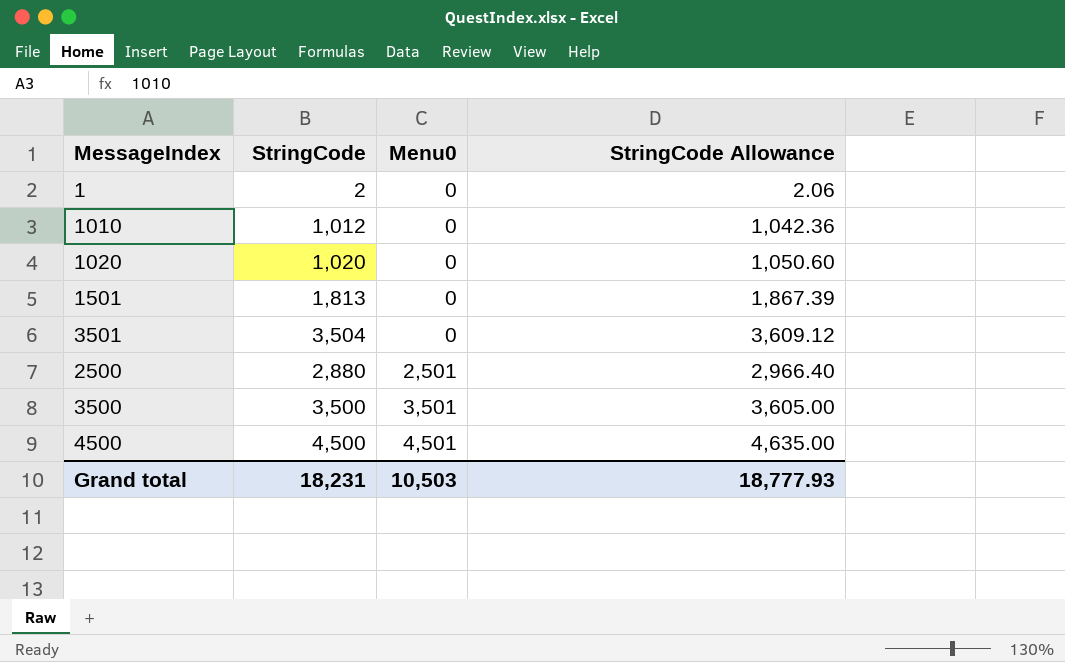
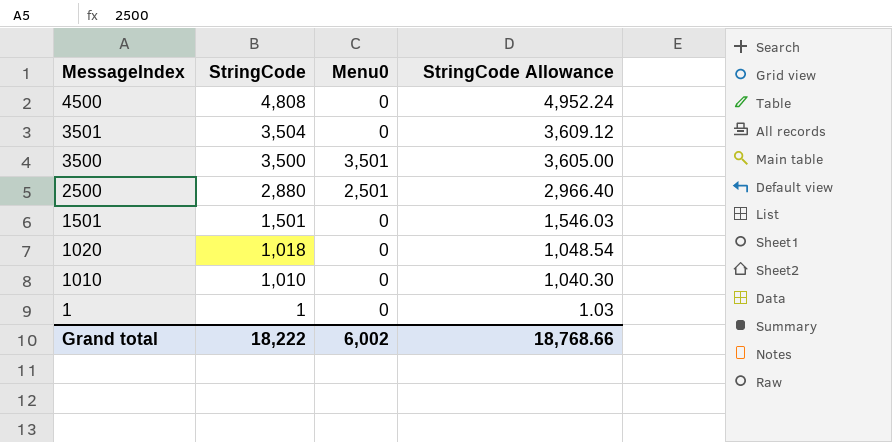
row order: Menu0 ascending -> MessageIndex descending
4500 | StringCode: 4,500 -> 4,808
4500 | Menu0: 4,501 -> 0
4500 | StringCode Allowance: 4,635.00 -> 4,952.24
1501 | StringCode: 1,813 -> 1,501
1501 | StringCode Allowance: 1,867.39 -> 1,546.03
1020 | StringCode: 1,020 -> 1,018
1020 | StringCode Allowance: 1,050.60 -> 1,048.54
1010 | StringCode: 1,012 -> 1,010
1010 | StringCode Allowance: 1,042.36 -> 1,040.30
1 | StringCode: 2 -> 1
1 | StringCode Allowance: 2.06 -> 1.03
Grand total | StringCode: 18,231 -> 18,222
Grand total | Menu0: 10,503 -> 6,002
Grand total | StringCode Allowance: 18,777.93 -> 18,768.66

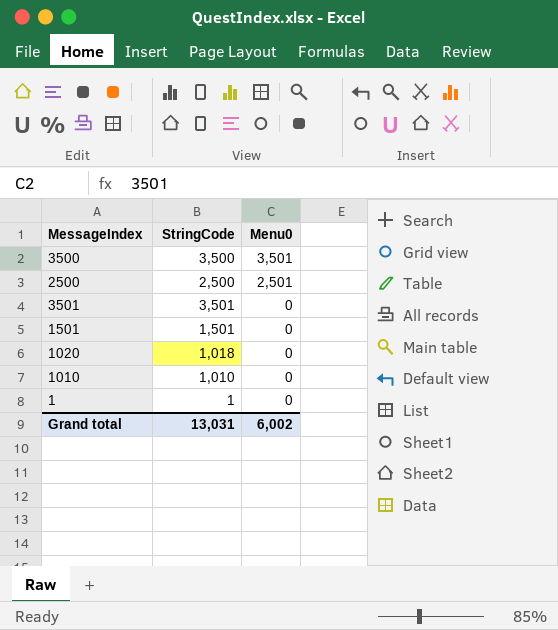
row order: MessageIndex descending -> Menu0 descending
column StringCode Allowance | formula: [StringCode] * 1.03 -> none
row 4500: 4,808 | 0 | 4,952.24 -> none
2500 | StringCode: 2,880 -> 2,500
3501 | StringCode: 3,504 -> 3,501
Grand total | StringCode: 18,222 -> 13,031

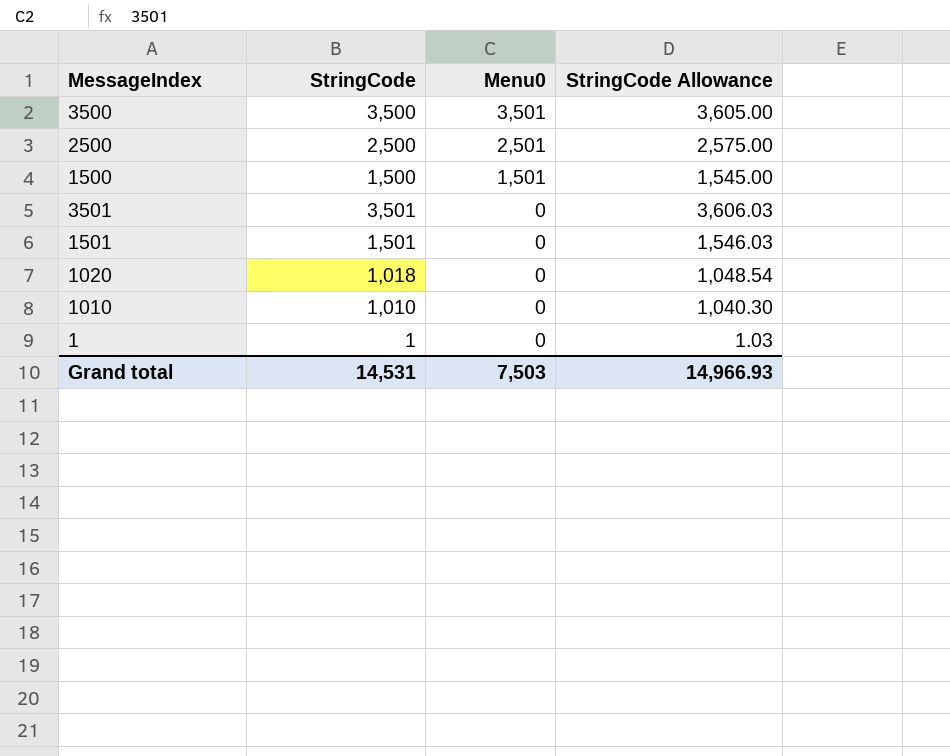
column StringCode Allowance | formula: none -> [StringCode] * 1.03
row 1500: none -> 1,500 | 1,501 | 1,545.00
Grand total | StringCode: 13,031 -> 14,531
Grand total | Menu0: 6,002 -> 7,503

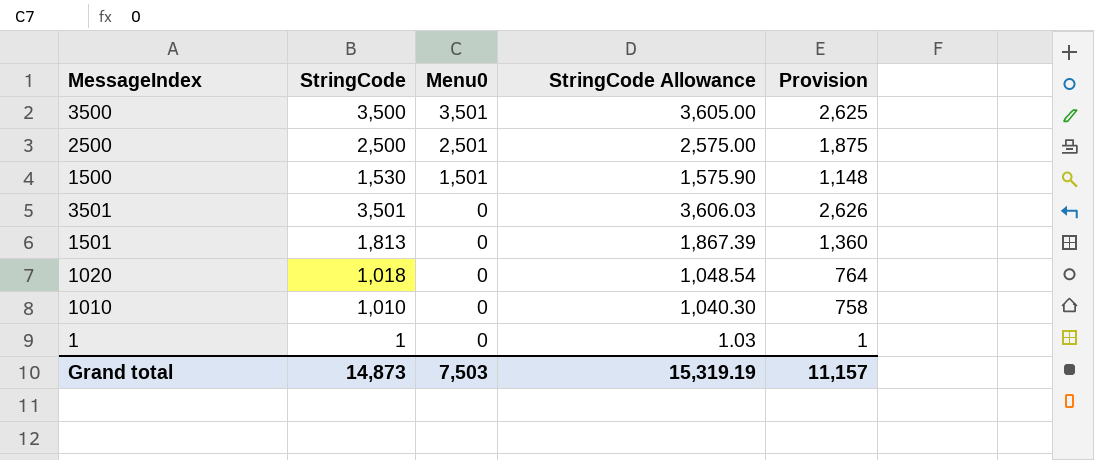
column Provision | formula: none -> [StringCode] * 0.75
1500 | StringCode: 1,500 -> 1,530
1500 | StringCode Allowance: 1,545.00 -> 1,575.90
1501 | StringCode: 1,501 -> 1,813
1501 | StringCode Allowance: 1,546.03 -> 1,867.39
Grand total | StringCode: 14,531 -> 14,873
Grand total | StringCode Allowance: 14,966.93 -> 15,319.19

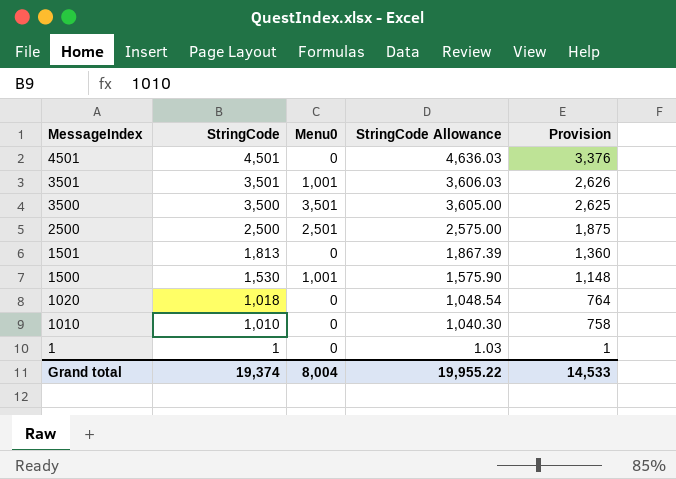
row order: Menu0 descending -> MessageIndex descending
row 4501: none -> 4,501 | 0 | 4,636.03 | 3,376
3501 | Menu0: 0 -> 1,001
1500 | Menu0: 1,501 -> 1,001
Grand total | StringCode: 14,873 -> 19,374
Grand total | Menu0: 7,503 -> 8,004
Grand total | StringCode Allowance: 15,319.19 -> 19,955.22
Grand total | Provision: 11,157 -> 14,533

